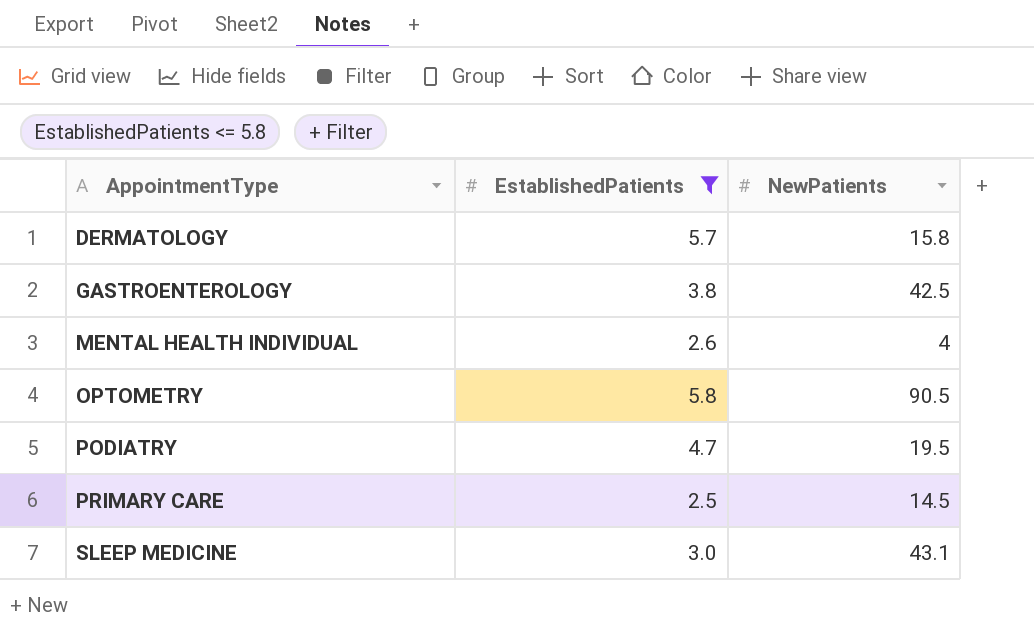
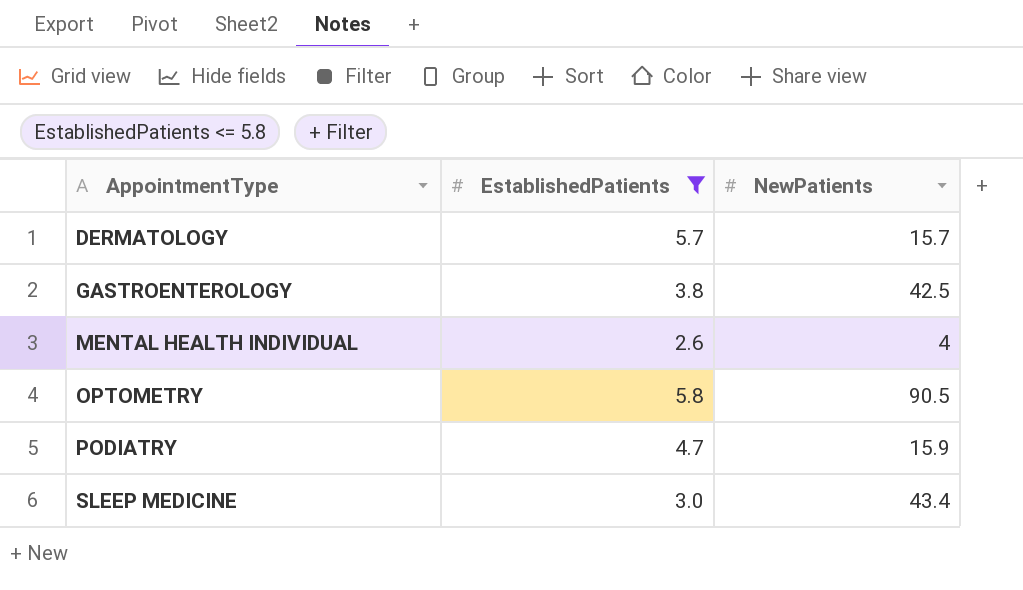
row PRIMARY CARE: 2.5 | 14.5 -> none
DERMATOLOGY | NewPatients: 15.8 -> 15.7
PODIATRY | NewPatients: 19.5 -> 15.9
SLEEP MEDICINE | NewPatients: 43.1 -> 43.4

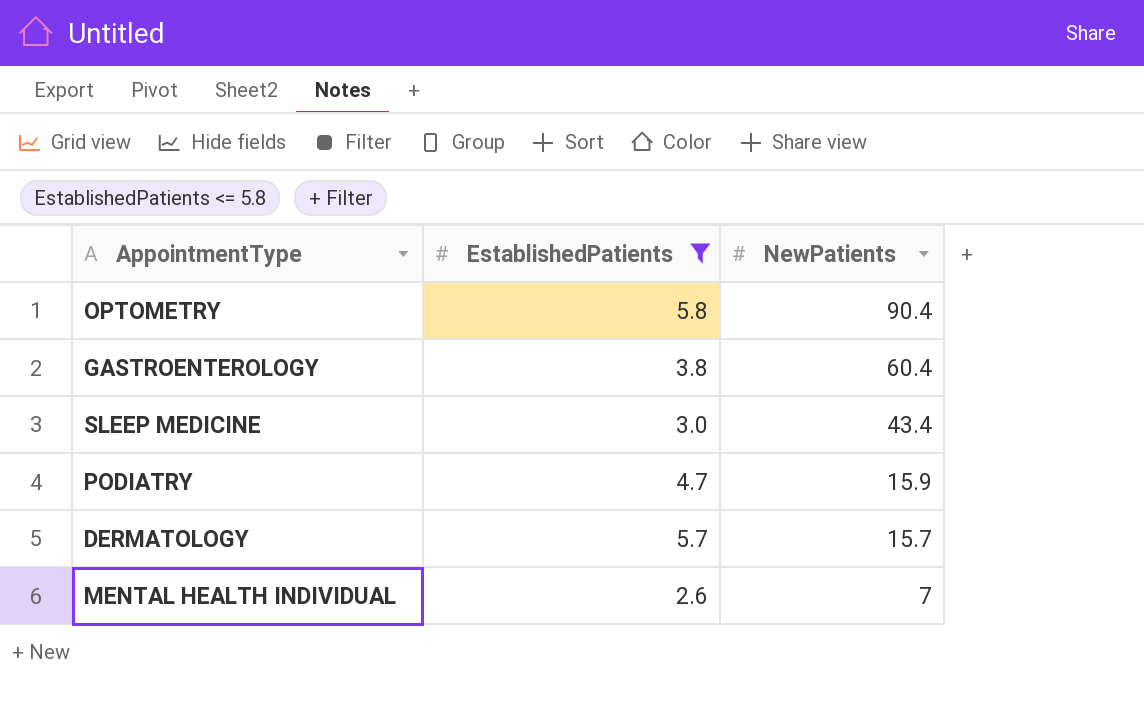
row order: AppointmentType ascending -> NewPatients descending
OPTOMETRY | NewPatients: 90.5 -> 90.4
GASTROENTEROLOGY | NewPatients: 42.5 -> 60.4
MENTAL HEALTH INDIVIDUAL | NewPatients: 4 -> 7

